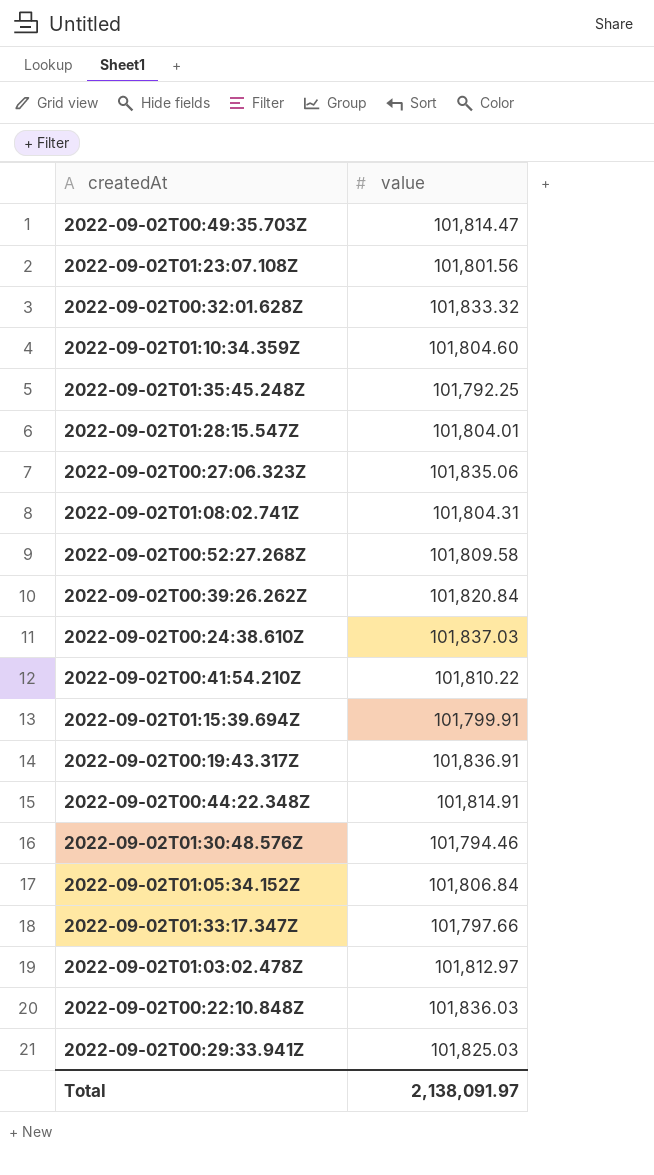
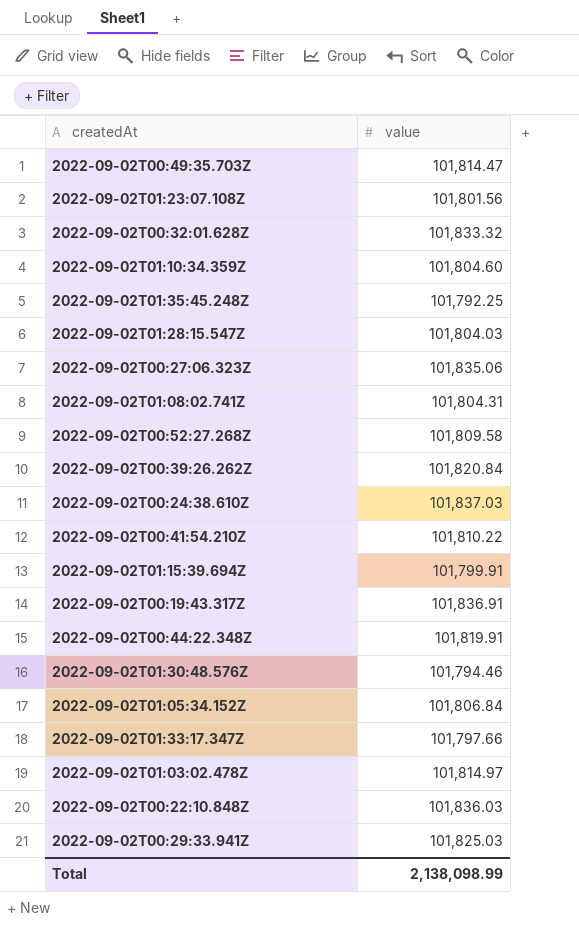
2022-09-02T01:28:15.547Z | value: 101,804.01 -> 101,804.03
2022-09-02T00:44:22.348Z | value: 101,814.91 -> 101,819.91
2022-09-02T01:03:02.478Z | value: 101,812.97 -> 101,814.97
Total | value: 2,138,091.97 -> 2,138,098.99

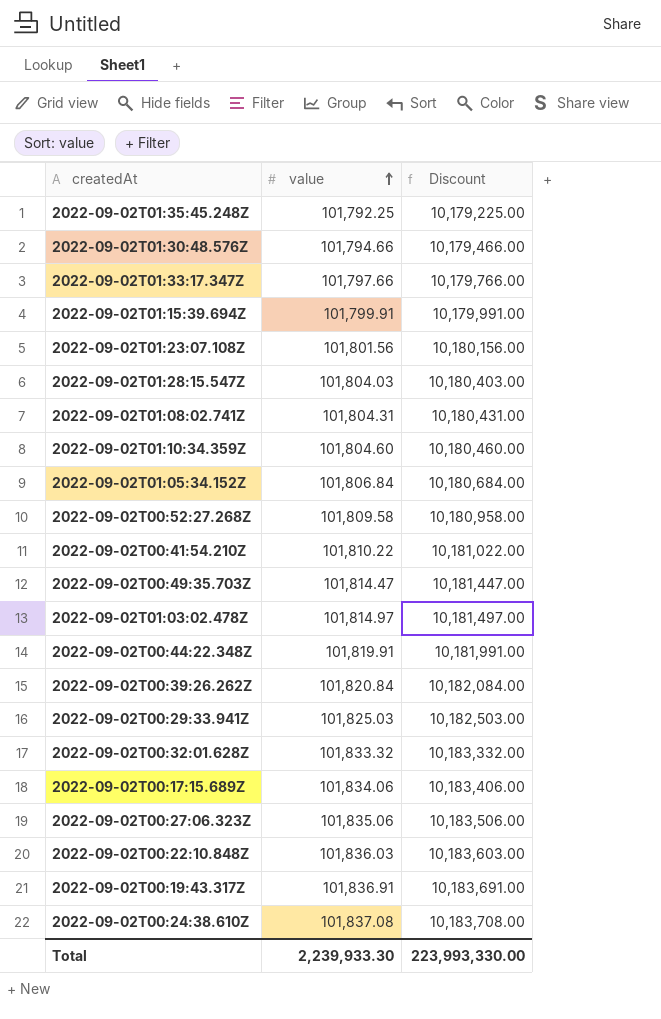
row order: none -> value ascending
column Discount | formula: none -> [value] * 100
2022-09-02T01:30:48.576Z | value: 101,794.46 -> 101,794.66
row 2022-09-02T00:17:15.689Z: none -> 101,834.06 | 10,183,406.00
2022-09-02T00:24:38.610Z | value: 101,837.03 -> 101,837.08
Total | value: 2,138,098.99 -> 2,239,933.30

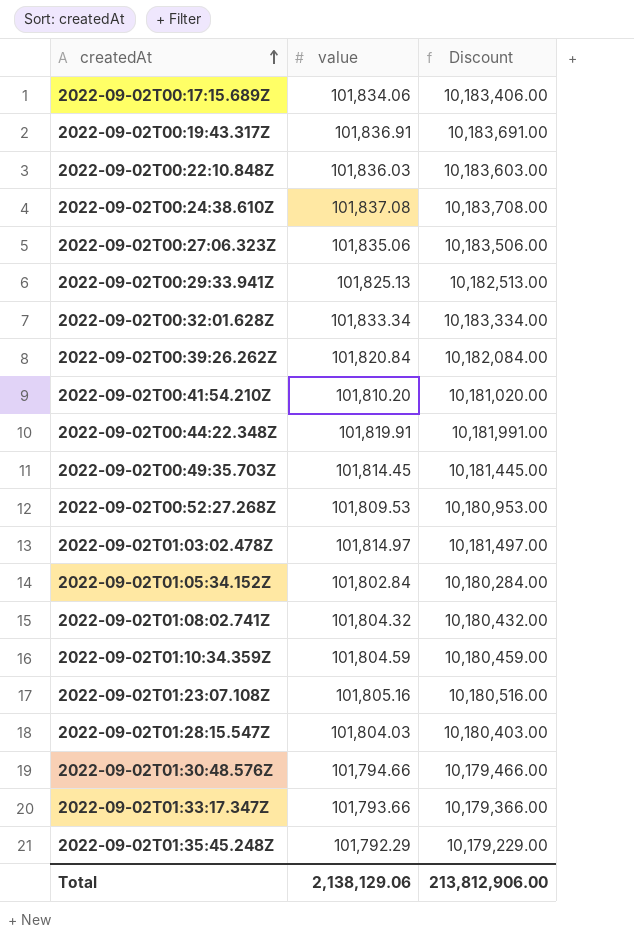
row order: value ascending -> createdAt ascending
row 2022-09-02T01:15:39.694Z: 101,799.91 | 10,179,991.00 -> none
2022-09-02T00:29:33.941Z | value: 101,825.03 -> 101,825.13
2022-09-02T00:29:33.941Z | Discount: 10,182,503.00 -> 10,182,513.00
2022-09-02T00:32:01.628Z | value: 101,833.32 -> 101,833.34
2022-09-02T00:32:01.628Z | Discount: 10,183,332.00 -> 10,183,334.00
2022-09-02T00:41:54.210Z | value: 101,810.22 -> 101,810.20
2022-09-02T00:41:54.210Z | Discount: 10,181,022.00 -> 10,181,020.00
2022-09-02T00:49:35.703Z | value: 101,814.47 -> 101,814.45
2022-09-02T00:49:35.703Z | Discount: 10,181,447.00 -> 10,181,445.00
2022-09-02T00:52:27.268Z | value: 101,809.58 -> 101,809.53
2022-09-02T00:52:27.268Z | Discount: 10,180,958.00 -> 10,180,953.00
2022-09-02T01:05:34.152Z | value: 101,806.84 -> 101,802.84
2022-09-02T01:05:34.152Z | Discount: 10,180,684.00 -> 10,180,284.00
2022-09-02T01:08:02.741Z | value: 101,804.31 -> 101,804.32
2022-09-02T01:08:02.741Z | Discount: 10,180,431.00 -> 10,180,432.00
2022-09-02T01:10:34.359Z | value: 101,804.60 -> 101,804.59
2022-09-02T01:10:34.359Z | Discount: 10,180,460.00 -> 10,180,459.00
2022-09-02T01:23:07.108Z | value: 101,801.56 -> 101,805.16
2022-09-02T01:23:07.108Z | Discount: 10,180,156.00 -> 10,180,516.00
2022-09-02T01:33:17.347Z | value: 101,797.66 -> 101,793.66
2022-09-02T01:33:17.347Z | Discount: 10,179,766.00 -> 10,179,366.00
2022-09-02T01:35:45.248Z | value: 101,792.25 -> 101,792.29
2022-09-02T01:35:45.248Z | Discount: 10,179,225.00 -> 10,179,229.00
Total | value: 2,239,933.30 -> 2,138,129.06
Total | Discount: 223,993,330.00 -> 213,812,906.00

